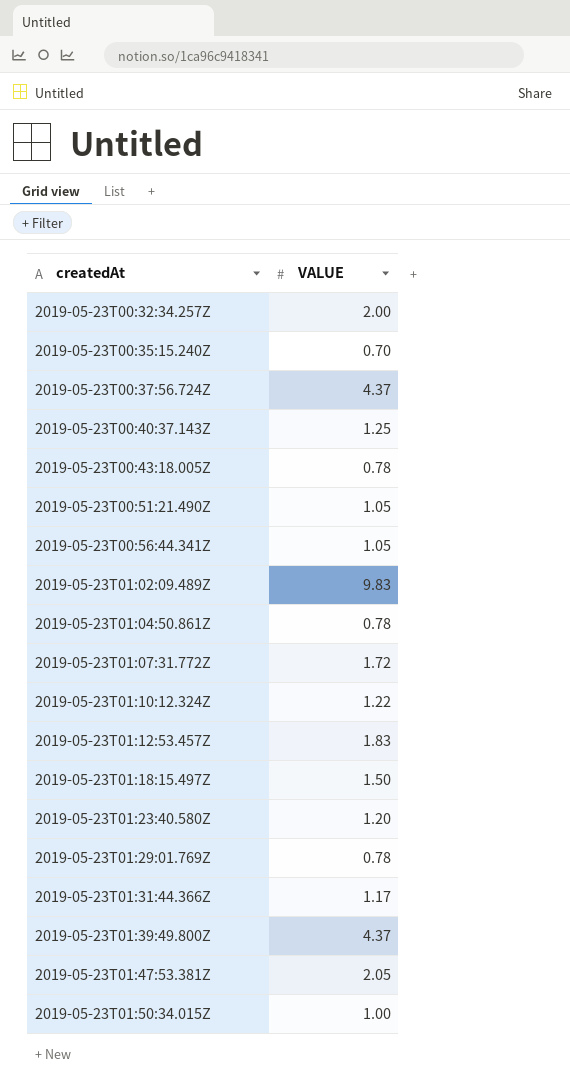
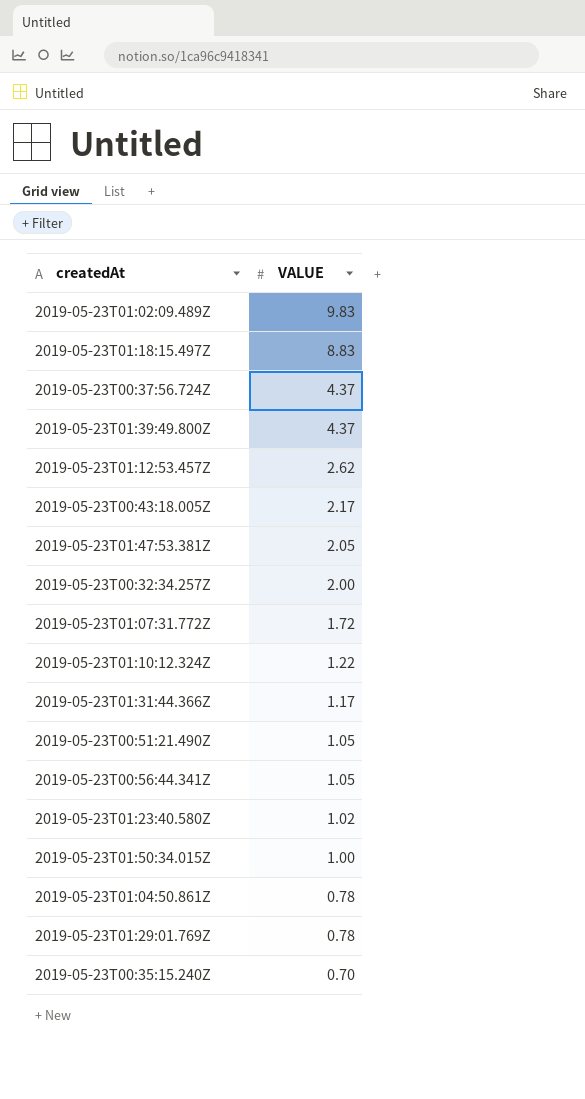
row order: createdAt ascending -> VALUE descending
row 2019-05-23T00:40:37.143Z: 1.25 -> none
2019-05-23T01:18:15.497Z | VALUE: 1.50 -> 8.83
2019-05-23T01:12:53.457Z | VALUE: 1.83 -> 2.62
2019-05-23T00:43:18.005Z | VALUE: 0.78 -> 2.17
2019-05-23T01:23:40.580Z | VALUE: 1.20 -> 1.02

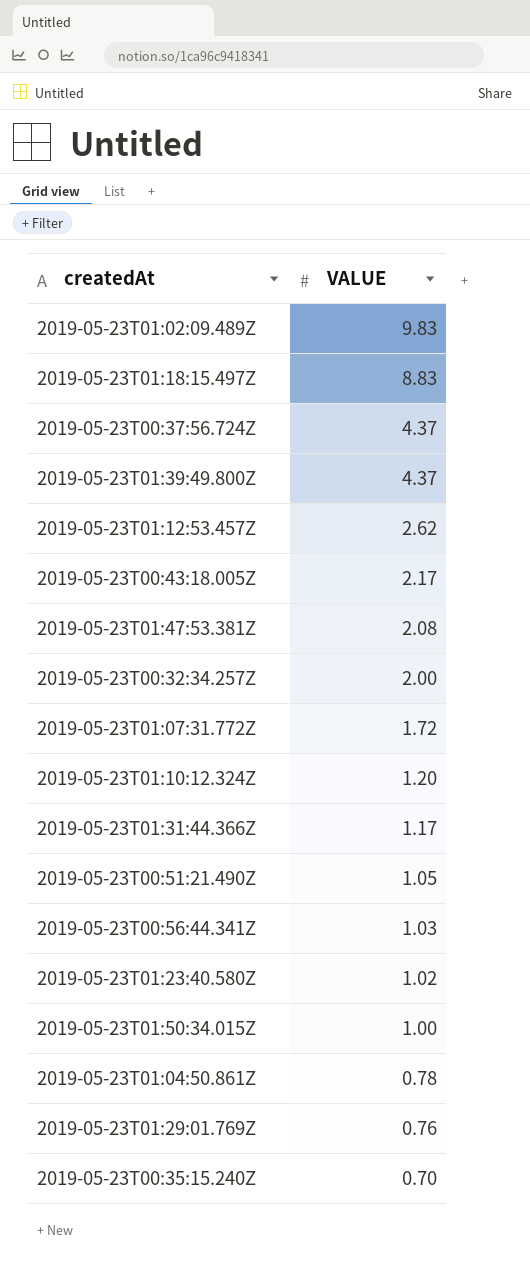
2019-05-23T01:47:53.381Z | VALUE: 2.05 -> 2.08
2019-05-23T01:10:12.324Z | VALUE: 1.22 -> 1.20
2019-05-23T00:56:44.341Z | VALUE: 1.05 -> 1.03
2019-05-23T01:29:01.769Z | VALUE: 0.78 -> 0.76

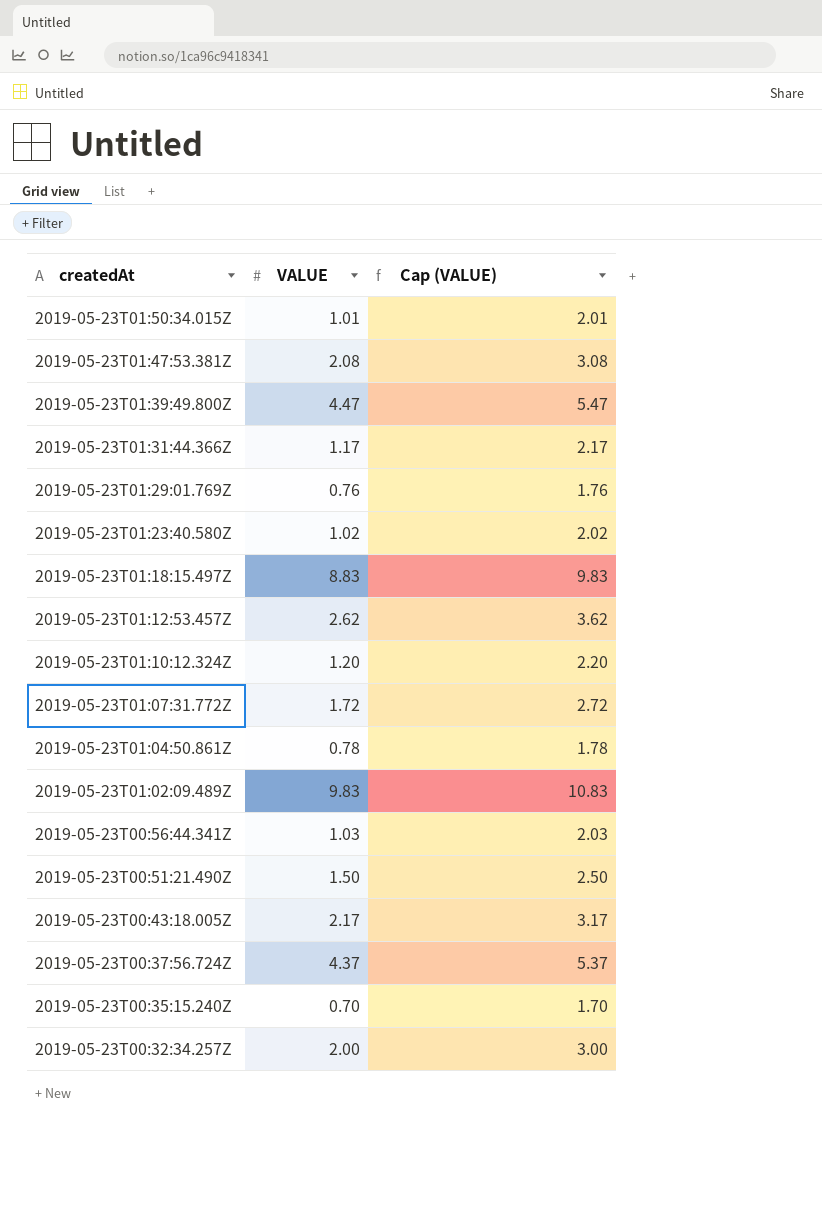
row order: VALUE descending -> createdAt descending
column Cap (VALUE) | formula: none -> [VALUE] + 1
2019-05-23T01:50:34.015Z | VALUE: 1.00 -> 1.01
2019-05-23T01:39:49.800Z | VALUE: 4.37 -> 4.47
2019-05-23T00:51:21.490Z | VALUE: 1.05 -> 1.50

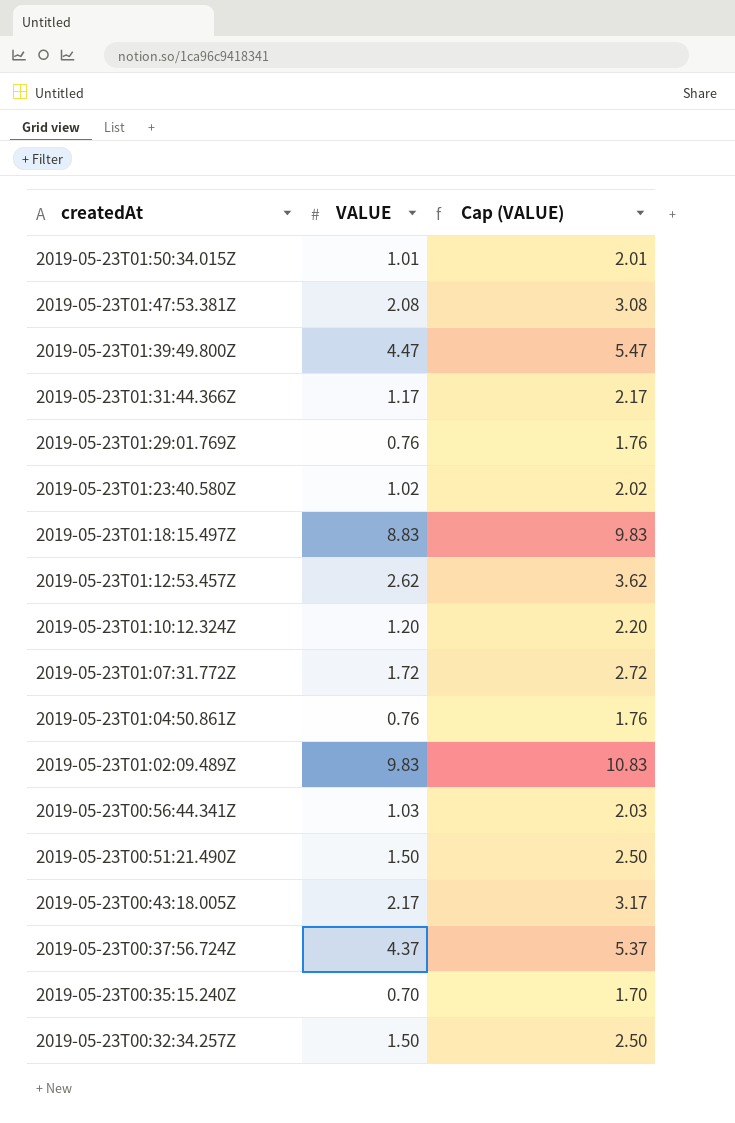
2019-05-23T01:04:50.861Z | VALUE: 0.78 -> 0.76
2019-05-23T01:04:50.861Z | Cap (VALUE): 1.78 -> 1.76
2019-05-23T00:32:34.257Z | VALUE: 2.00 -> 1.50
2019-05-23T00:32:34.257Z | Cap (VALUE): 3.00 -> 2.50

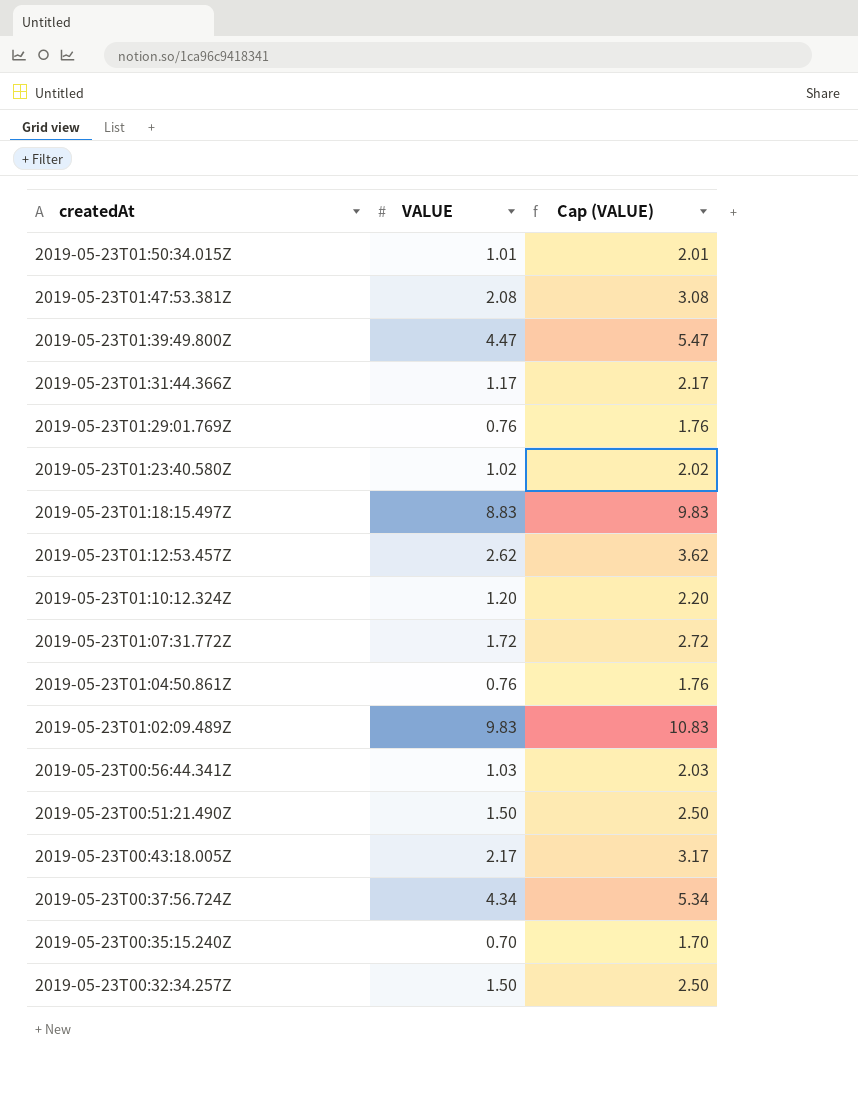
2019-05-23T00:37:56.724Z | VALUE: 4.37 -> 4.34
2019-05-23T00:37:56.724Z | Cap (VALUE): 5.37 -> 5.34

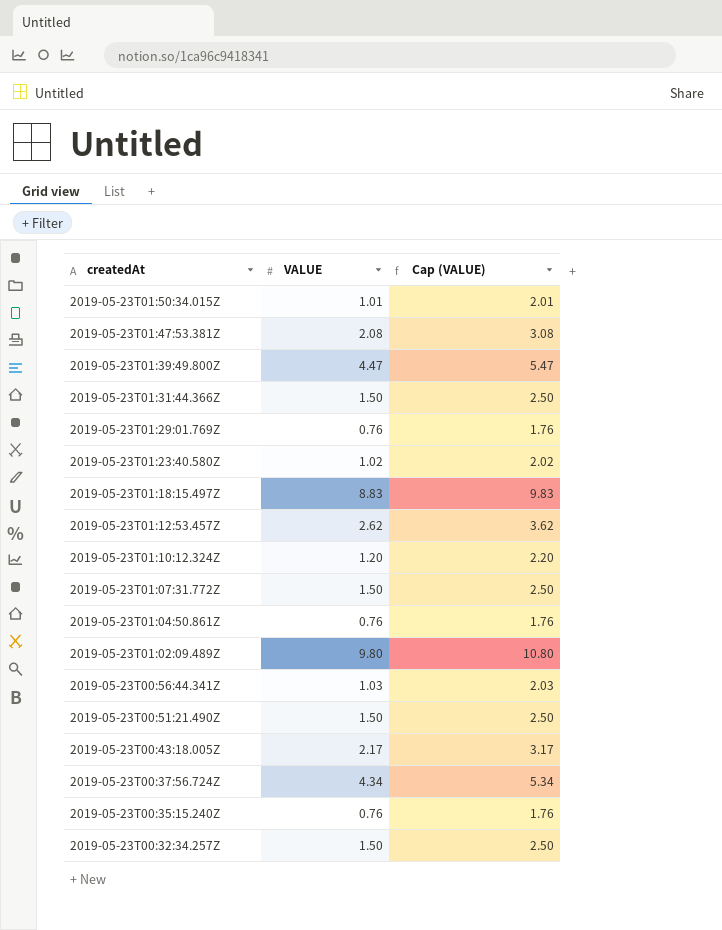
2019-05-23T01:31:44.366Z | VALUE: 1.17 -> 1.50
2019-05-23T01:31:44.366Z | Cap (VALUE): 2.17 -> 2.50
2019-05-23T01:07:31.772Z | VALUE: 1.72 -> 1.50
2019-05-23T01:07:31.772Z | Cap (VALUE): 2.72 -> 2.50
2019-05-23T01:02:09.489Z | VALUE: 9.83 -> 9.80
2019-05-23T01:02:09.489Z | Cap (VALUE): 10.83 -> 10.80
2019-05-23T00:35:15.240Z | VALUE: 0.70 -> 0.76
2019-05-23T00:35:15.240Z | Cap (VALUE): 1.70 -> 1.76

